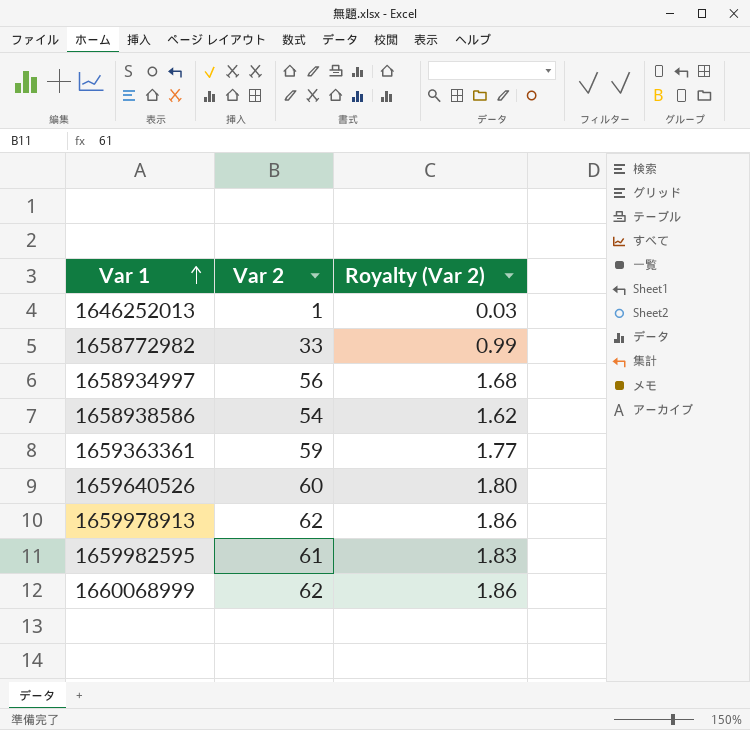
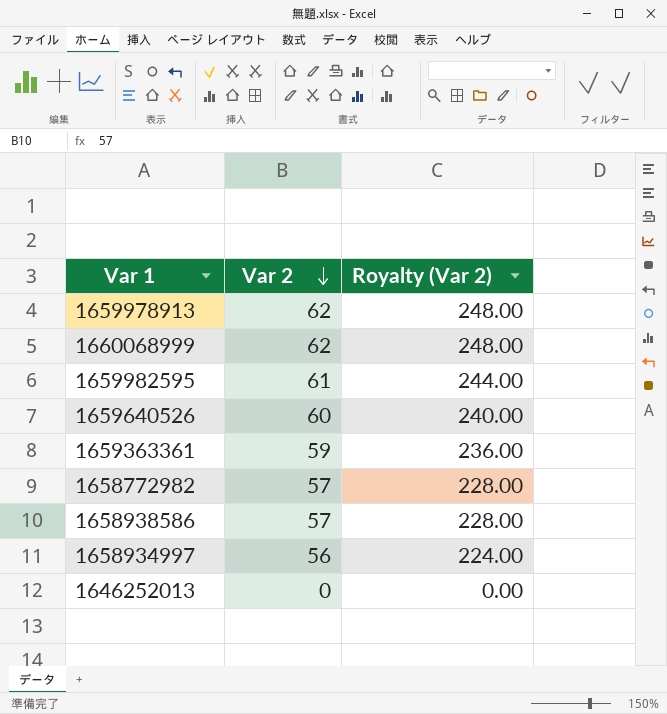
row order: Var 1 ascending -> Var 2 descending
column Royalty (Var 2) | formula: [Var 2] * 0.03 -> [Var 2] * 4
1658772982 | Var 2: 33 -> 57
1658938586 | Var 2: 54 -> 57
1646252013 | Var 2: 1 -> 0

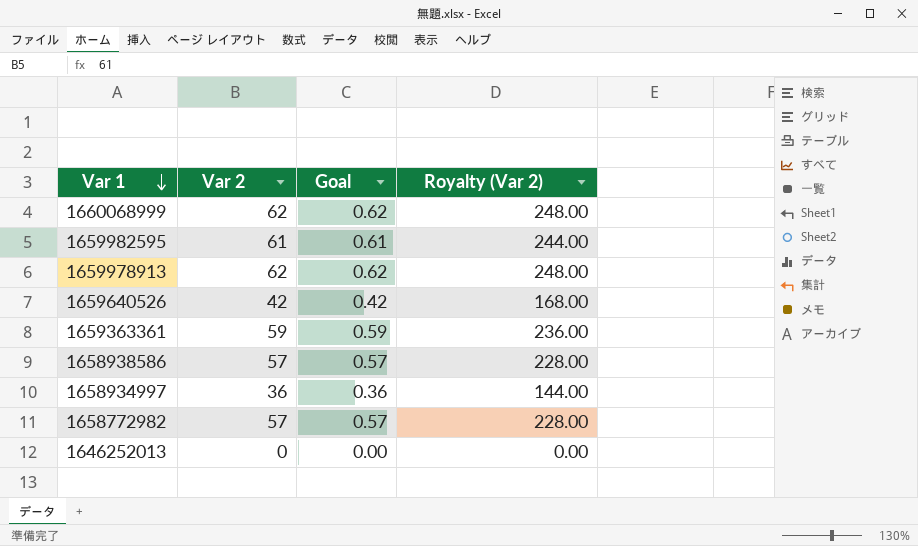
row order: Var 2 descending -> Var 1 descending
column Goal | formula: none -> [Var 2] * 0.01
1659640526 | Var 2: 60 -> 42
1659640526 | Royalty (Var 2): 240.00 -> 168.00
1658934997 | Var 2: 56 -> 36
1658934997 | Royalty (Var 2): 224.00 -> 144.00

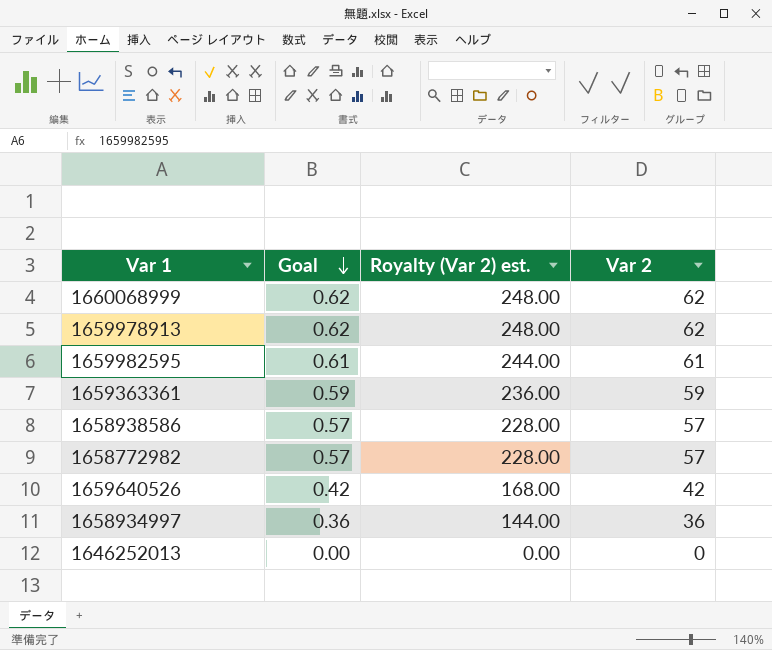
row order: Var 1 descending -> Goal descending
column name: Royalty (Var 2) -> Royalty (Var 2) est.
column Var 2 | position: 2 -> 4

